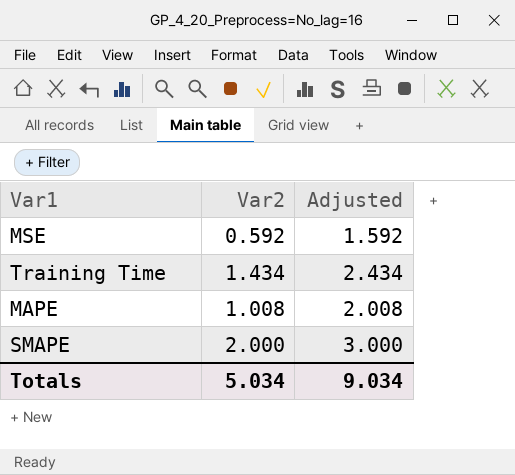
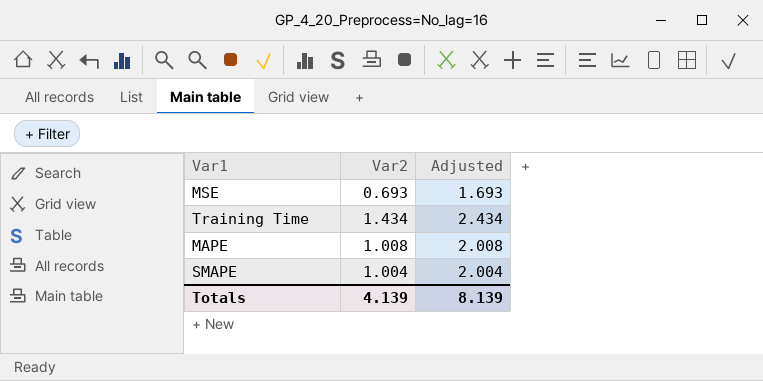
MSE | Var2: 0.592 -> 0.693
MSE | Adjusted: 1.592 -> 1.693
SMAPE | Var2: 2.000 -> 1.004
SMAPE | Adjusted: 3.000 -> 2.004
Totals | Var2: 5.034 -> 4.139
Totals | Adjusted: 9.034 -> 8.139

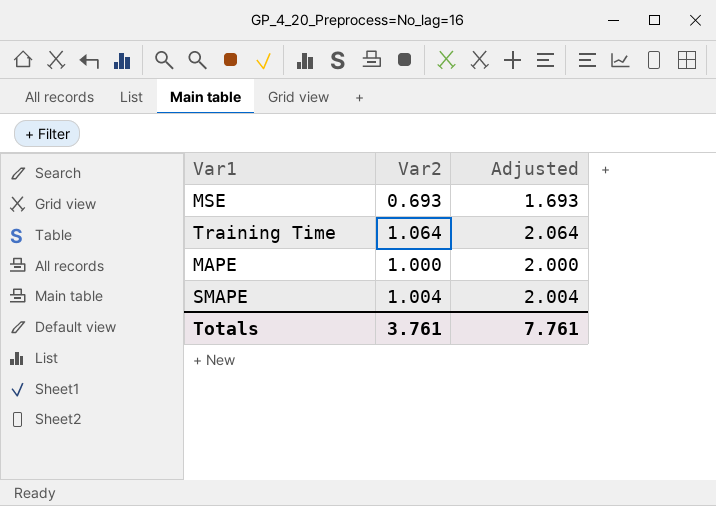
Training Time | Var2: 1.434 -> 1.064
Training Time | Adjusted: 2.434 -> 2.064
MAPE | Var2: 1.008 -> 1.000
MAPE | Adjusted: 2.008 -> 2.000
Totals | Var2: 4.139 -> 3.761
Totals | Adjusted: 8.139 -> 7.761

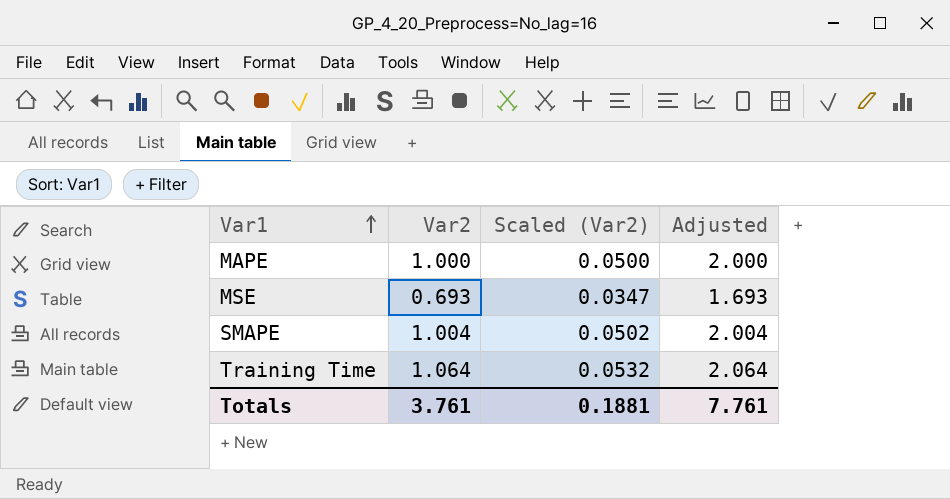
row order: none -> Var1 ascending
column Scaled (Var2) | formula: none -> [Var2] * 0.05

